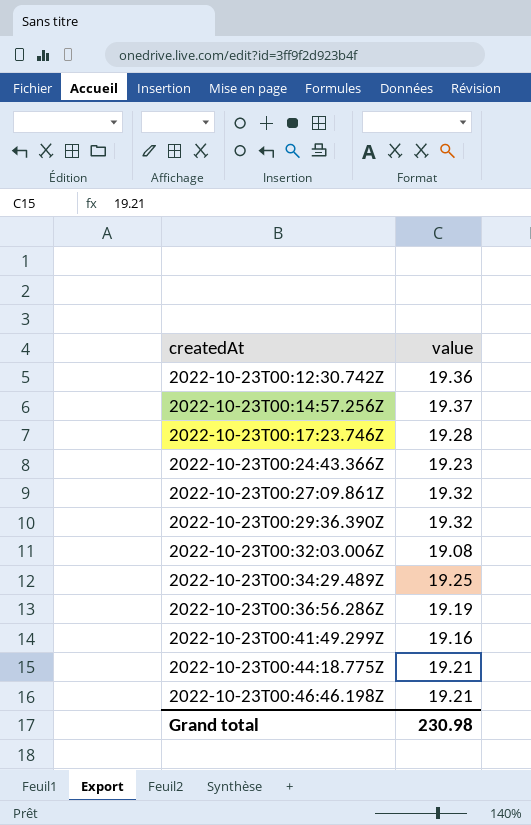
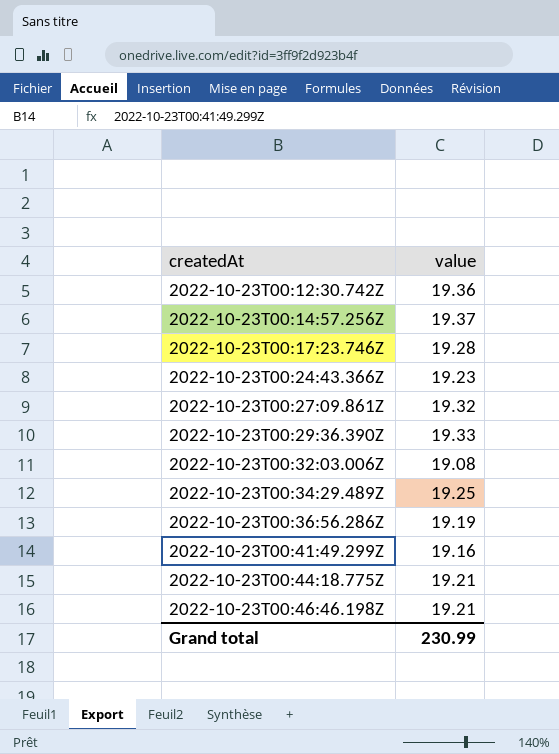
2022-10-23T00:29:36.390Z | value: 19.32 -> 19.33
Grand total | value: 230.98 -> 230.99

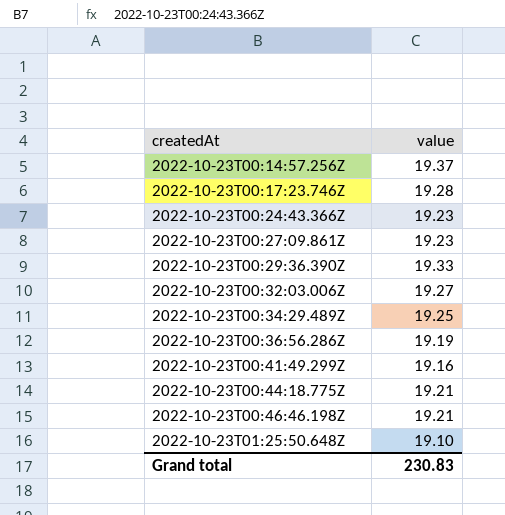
row 2022-10-23T00:12:30.742Z: 19.36 -> none
2022-10-23T00:27:09.861Z | value: 19.32 -> 19.23
2022-10-23T00:32:03.006Z | value: 19.08 -> 19.27
row 2022-10-23T01:25:50.648Z: none -> 19.10
Grand total | value: 230.99 -> 230.83

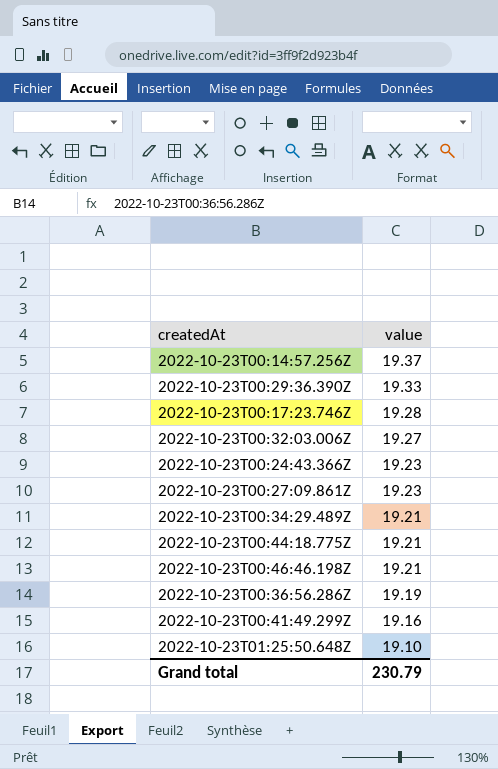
row order: createdAt ascending -> value descending
2022-10-23T00:34:29.489Z | value: 19.25 -> 19.21
Grand total | value: 230.83 -> 230.79

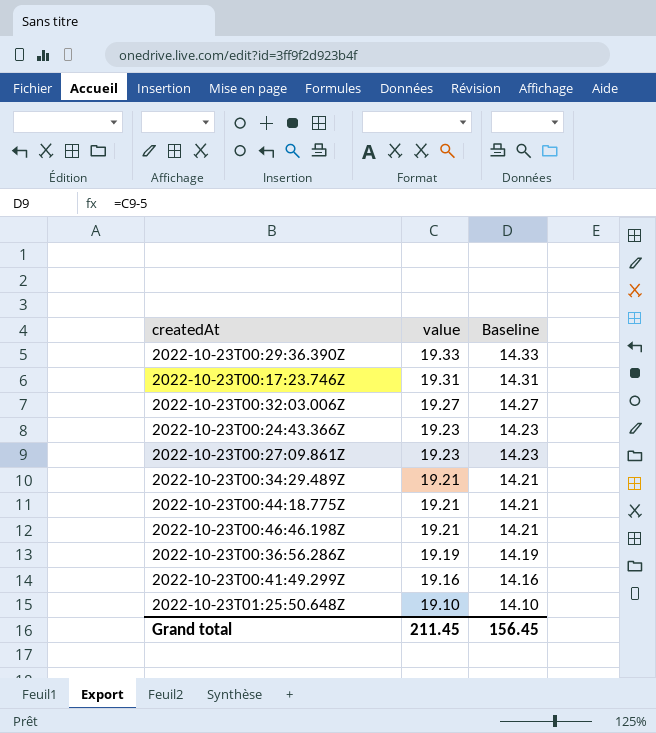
column Baseline | formula: none -> [value] - 5
row 2022-10-23T00:14:57.256Z: 19.37 -> none
2022-10-23T00:17:23.746Z | value: 19.28 -> 19.31
Grand total | value: 230.79 -> 211.45

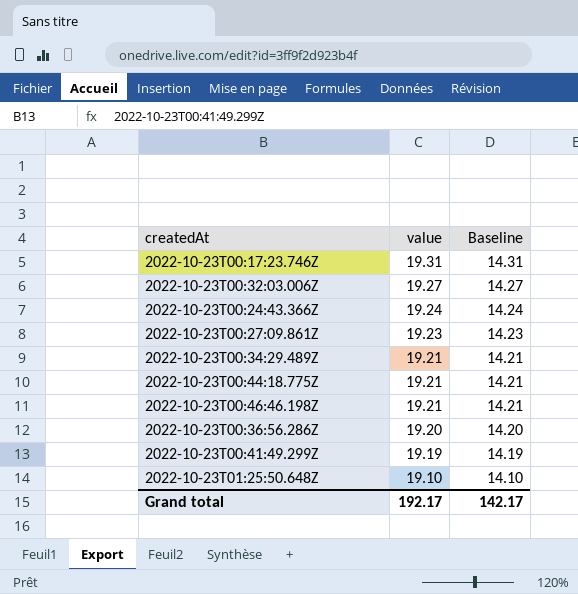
row 2022-10-23T00:29:36.390Z: 19.33 | 14.33 -> none
2022-10-23T00:24:43.366Z | value: 19.23 -> 19.24
2022-10-23T00:24:43.366Z | Baseline: 14.23 -> 14.24
2022-10-23T00:36:56.286Z | value: 19.19 -> 19.20
2022-10-23T00:36:56.286Z | Baseline: 14.19 -> 14.20
2022-10-23T00:41:49.299Z | value: 19.16 -> 19.19
2022-10-23T00:41:49.299Z | Baseline: 14.16 -> 14.19
Grand total | value: 211.45 -> 192.17
Grand total | Baseline: 156.45 -> 142.17

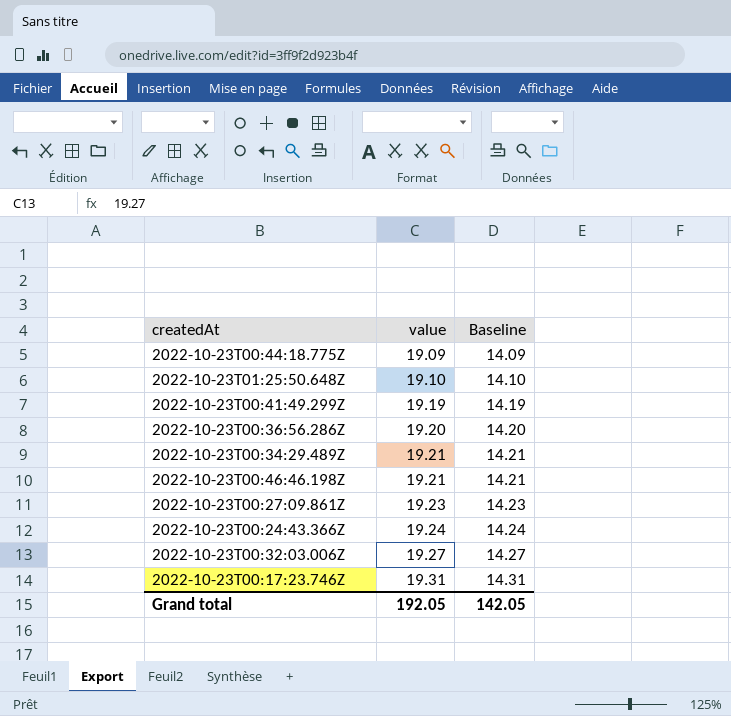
row order: value descending -> value ascending
2022-10-23T00:44:18.775Z | value: 19.21 -> 19.09
2022-10-23T00:44:18.775Z | Baseline: 14.21 -> 14.09
Grand total | value: 192.17 -> 192.05
Grand total | Baseline: 142.17 -> 142.05

